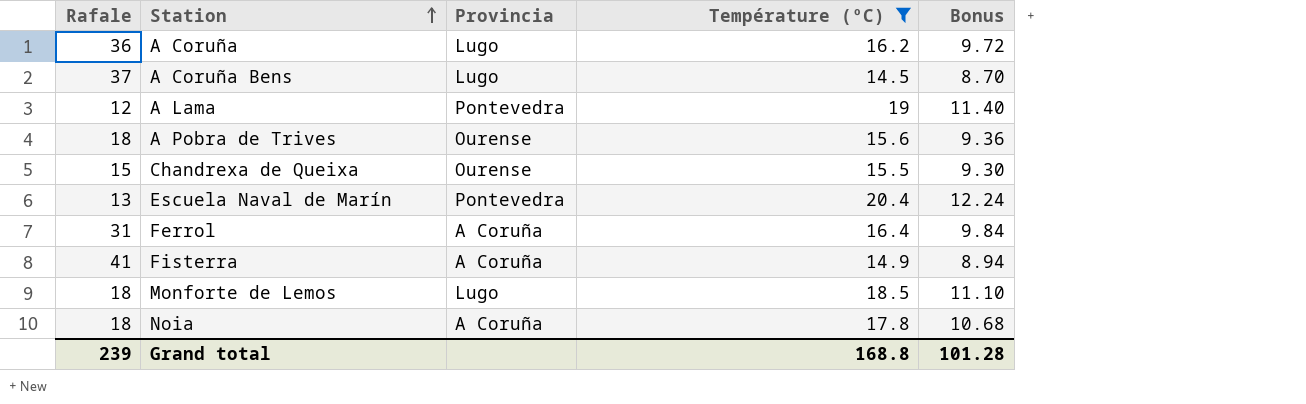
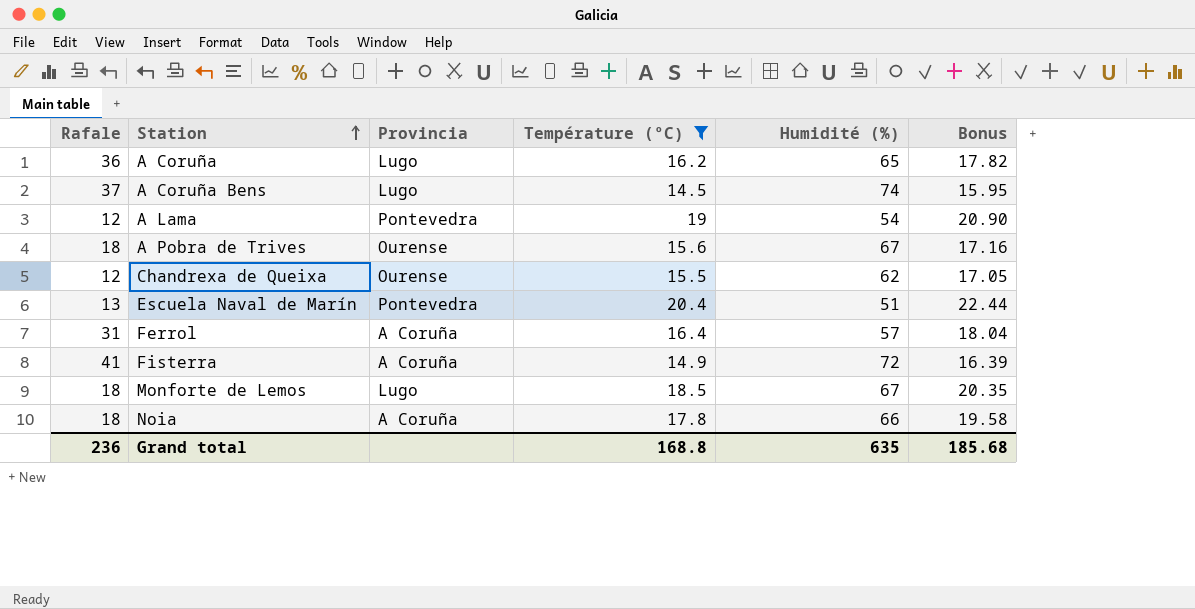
column Humidité (%) | position: none -> 5
column Bonus | formula: [Température (ºC)] * 0.6 -> [Température (ºC)] * 1.1
Chandrexa de Queixa | Rafale: 15 -> 12
Grand total | Rafale: 239 -> 236
Grand total | Bonus: 101.28 -> 185.68

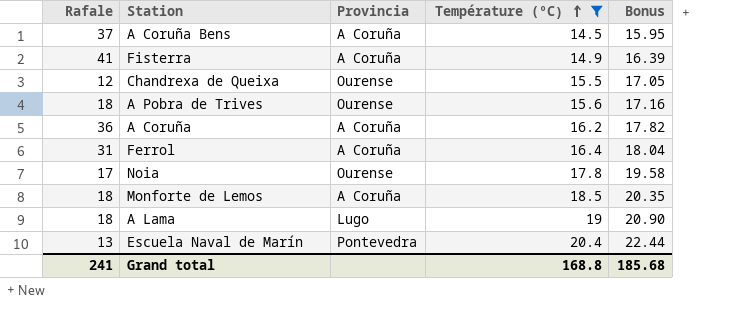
row order: Station ascending -> Température (ºC) ascending
column Humidité (%) | position: 5 -> none
A Coruña Bens | Provincia: Lugo -> A Coruña
A Coruña | Provincia: Lugo -> A Coruña
Noia | Rafale: 18 -> 17
Noia | Provincia: A Coruña -> Ourense
Monforte de Lemos | Provincia: Lugo -> A Coruña
A Lama | Rafale: 12 -> 18
A Lama | Provincia: Pontevedra -> Lugo
Grand total | Rafale: 236 -> 241

